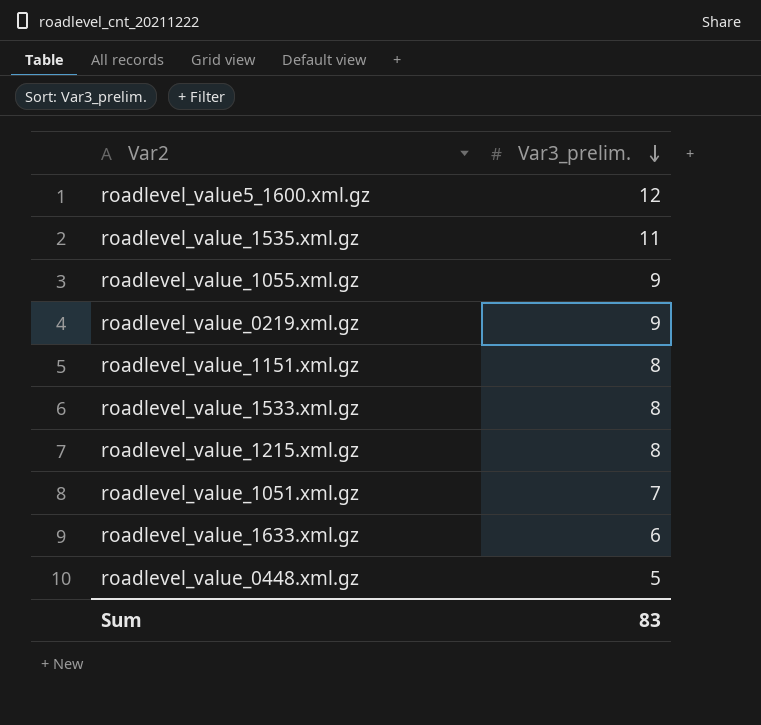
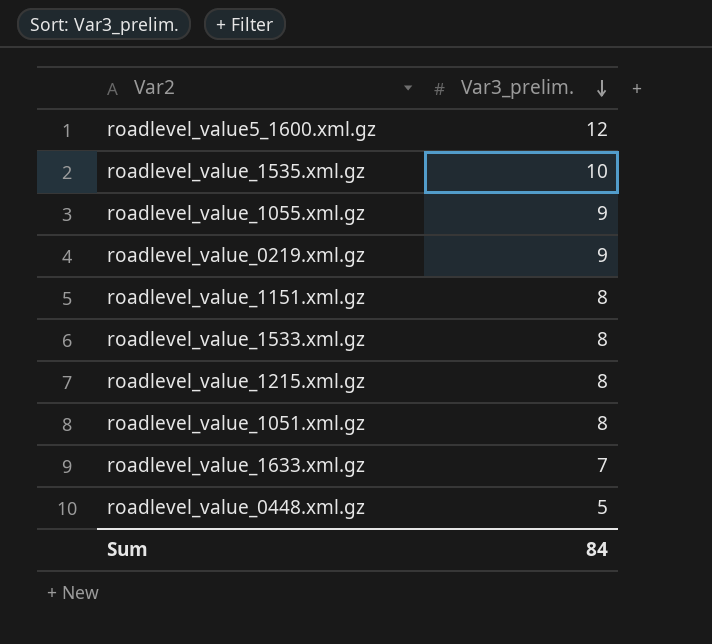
roadlevel_value_1535.xml.gz | Var3_prelim.: 11 -> 10
roadlevel_value_1051.xml.gz | Var3_prelim.: 7 -> 8
roadlevel_value_1633.xml.gz | Var3_prelim.: 6 -> 7
Sum | Var3_prelim.: 83 -> 84

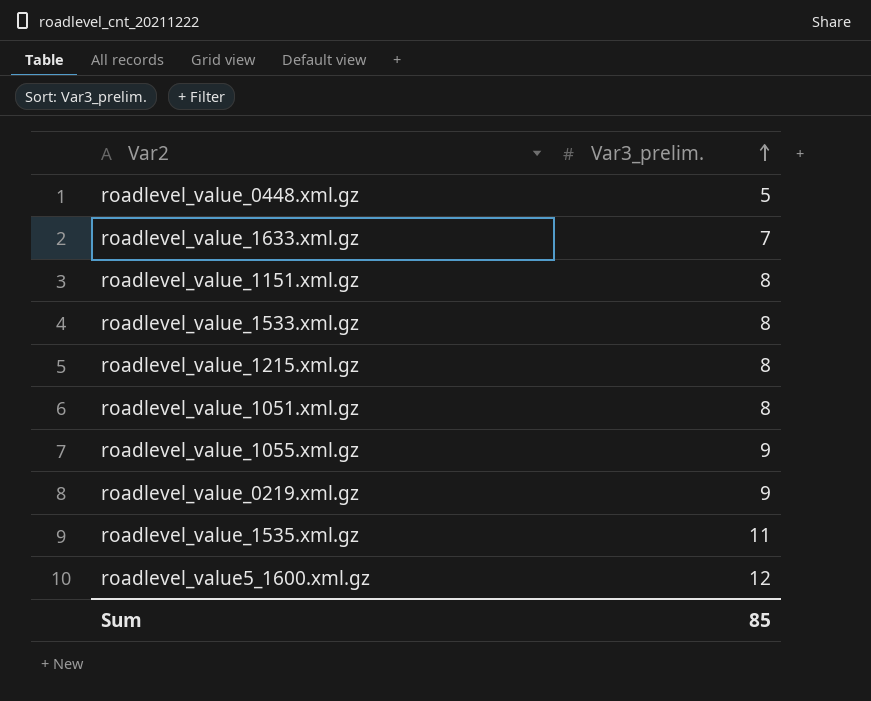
row order: Var3_prelim. descending -> Var3_prelim. ascending
roadlevel_value_1535.xml.gz | Var3_prelim.: 10 -> 11
Sum | Var3_prelim.: 84 -> 85

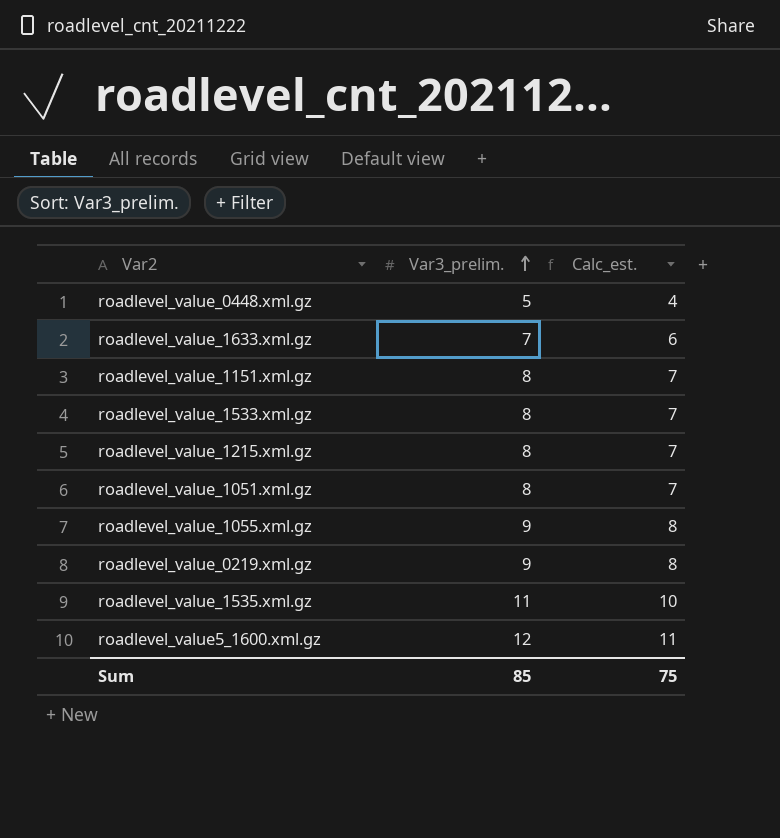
column Calc_est. | formula: none -> [Var3_prelim.] - 1

